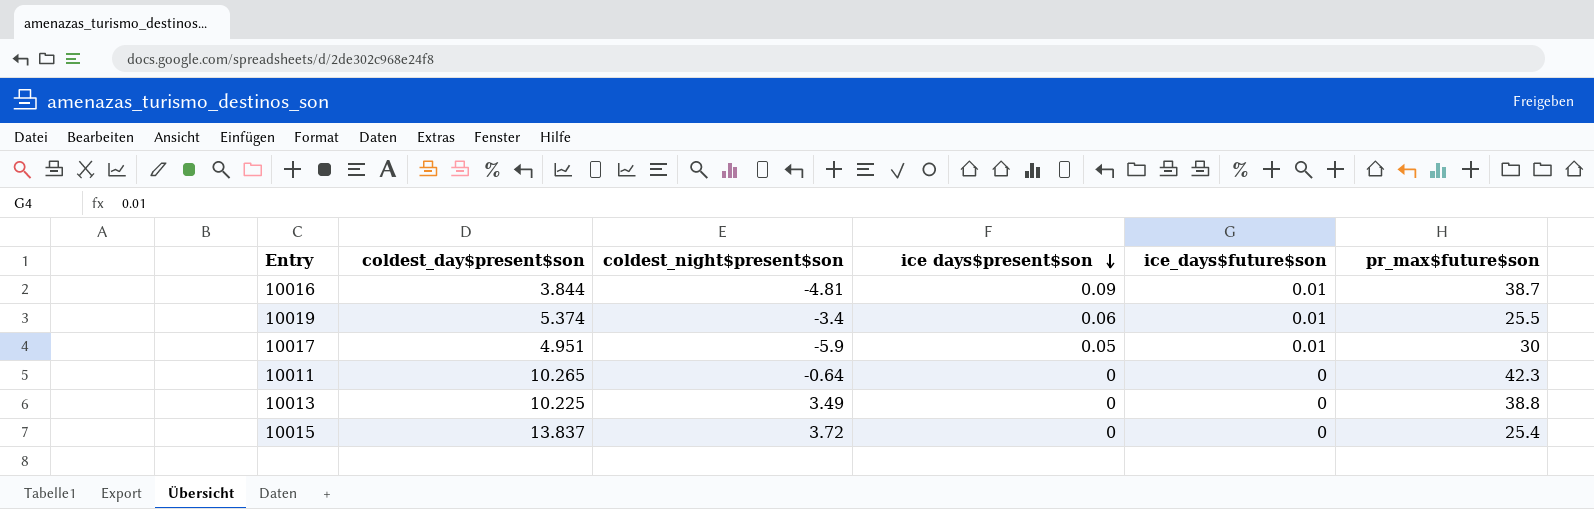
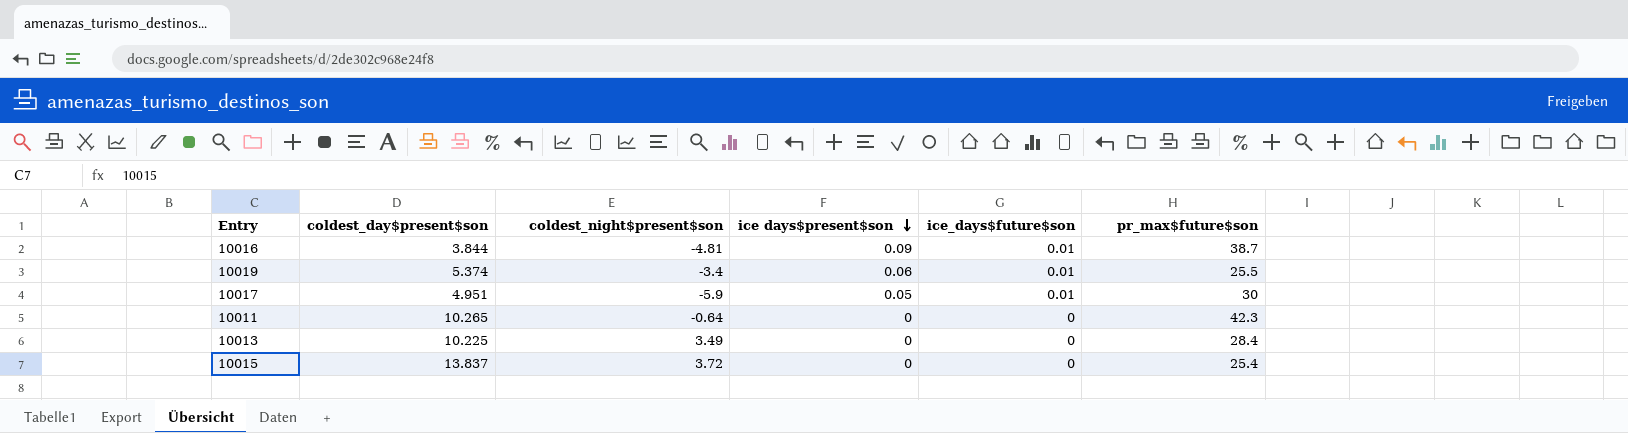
10013 | pr_max$future$son: 38.8 -> 28.4

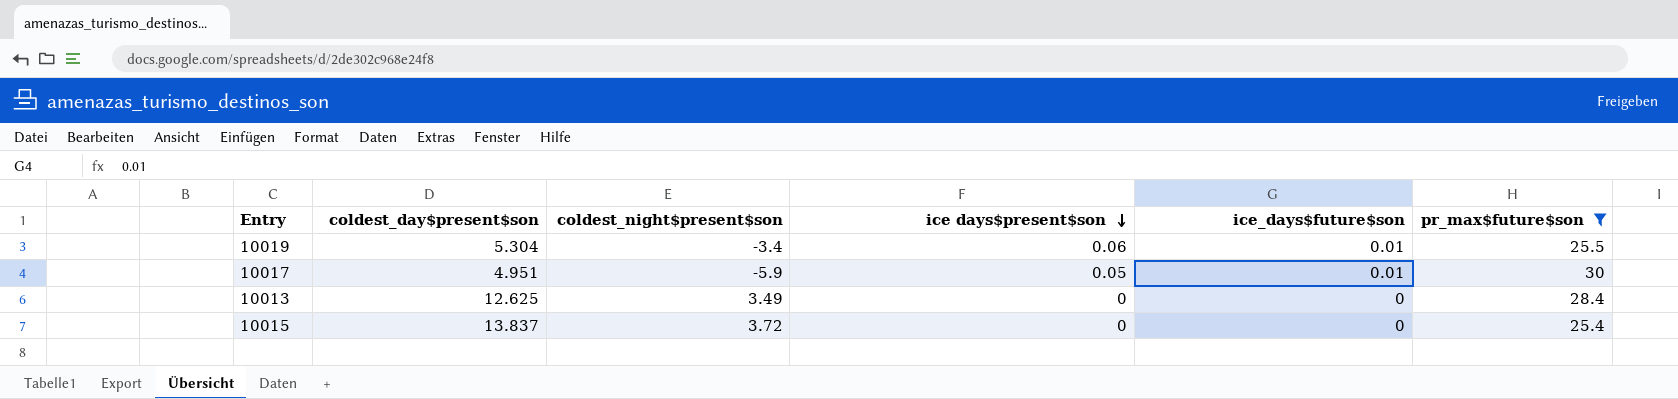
filter: none -> pr_max$future$son <= 30
10019 | coldest_day$present$son: 5.374 -> 5.304
10013 | coldest_day$present$son: 10.225 -> 12.625

